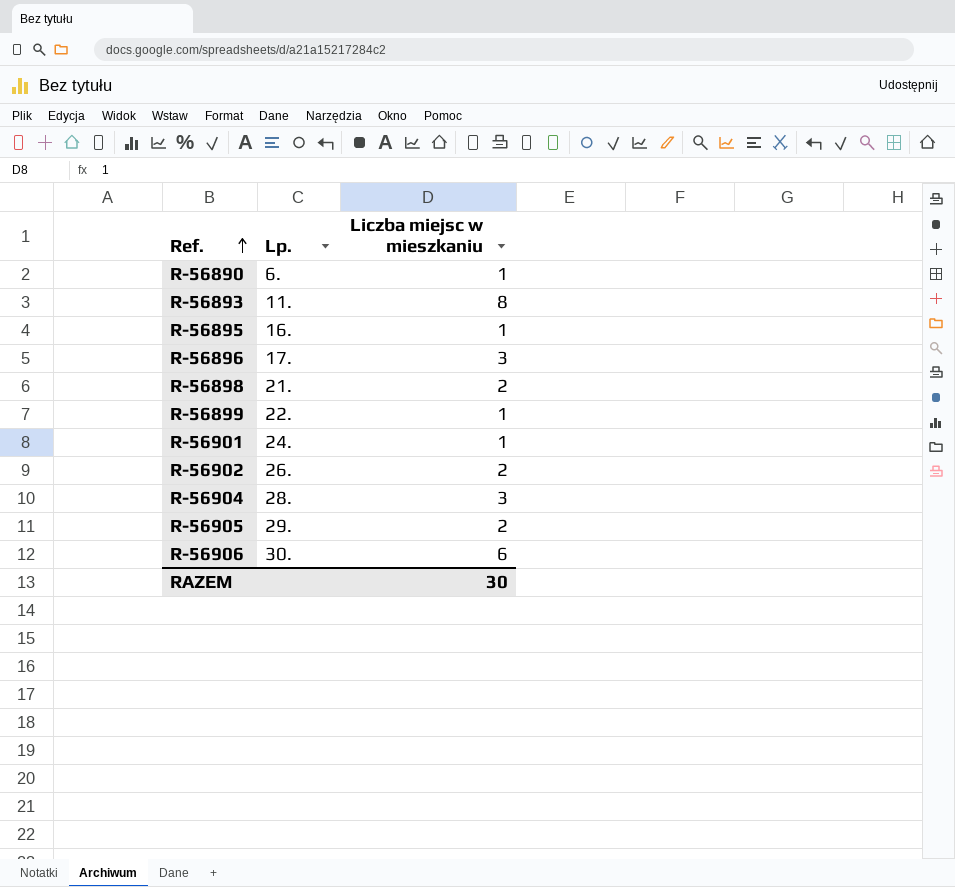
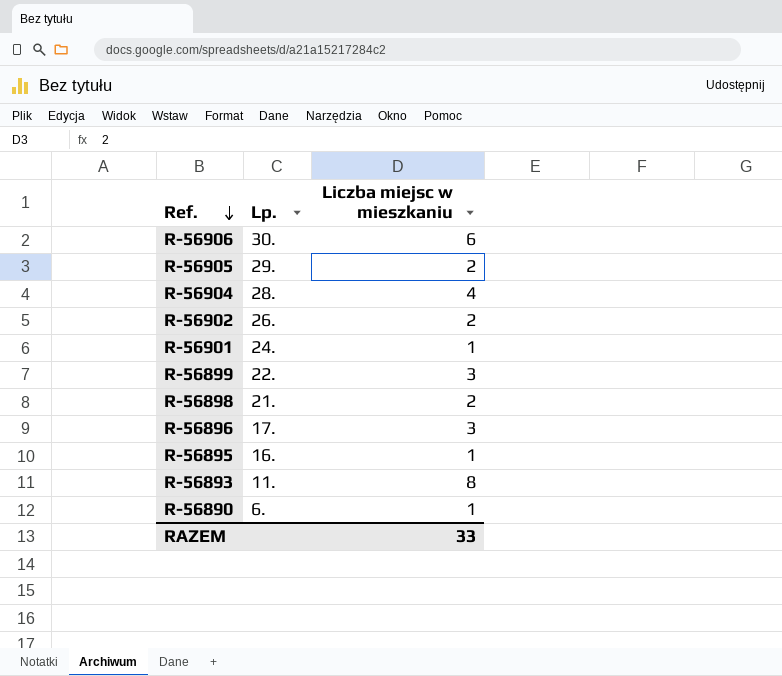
row order: Ref. ascending -> Ref. descending
R-56904 | Liczba miejsc w mieszkaniu: 3 -> 4
R-56899 | Liczba miejsc w mieszkaniu: 1 -> 3
RAZEM | Liczba miejsc w mieszkaniu: 30 -> 33

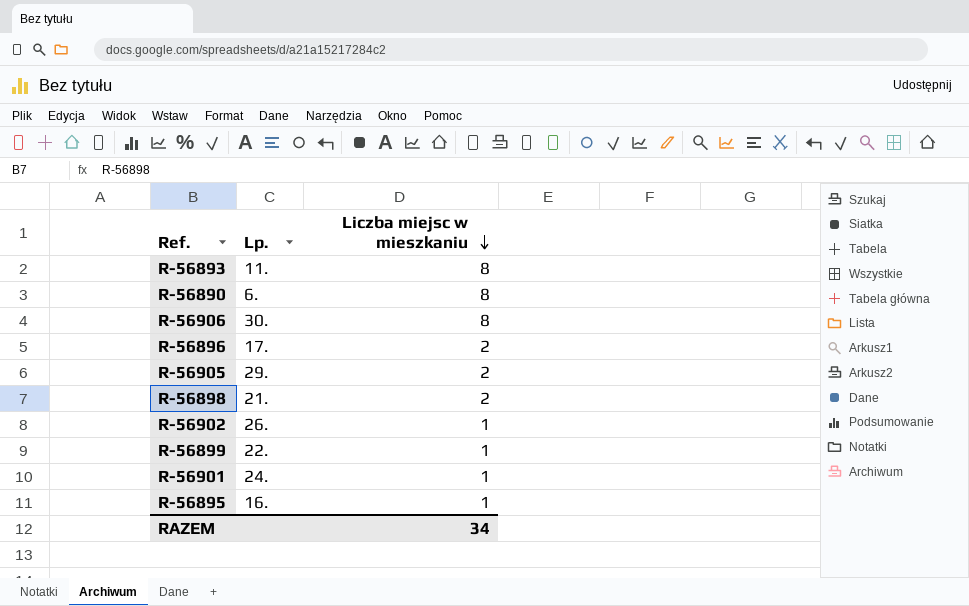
row order: Ref. descending -> Liczba miejsc w mieszkaniu descending
row R-56904: 28. | 4 -> none
R-56890 | Liczba miejsc w mieszkaniu: 1 -> 8
R-56906 | Liczba miejsc w mieszkaniu: 6 -> 8
R-56896 | Liczba miejsc w mieszkaniu: 3 -> 2
R-56902 | Liczba miejsc w mieszkaniu: 2 -> 1
R-56899 | Liczba miejsc w mieszkaniu: 3 -> 1
RAZEM | Liczba miejsc w mieszkaniu: 33 -> 34

